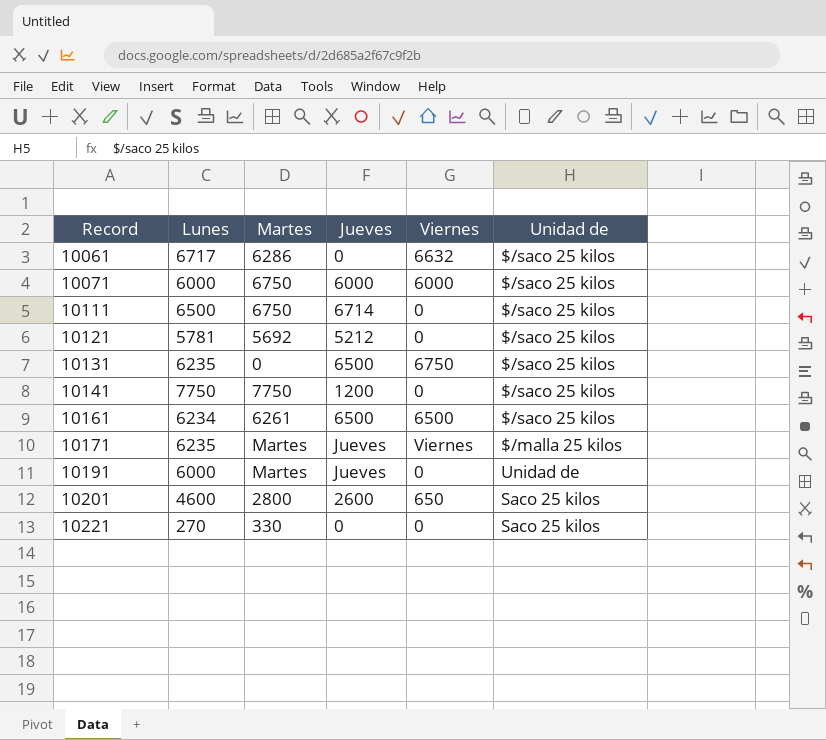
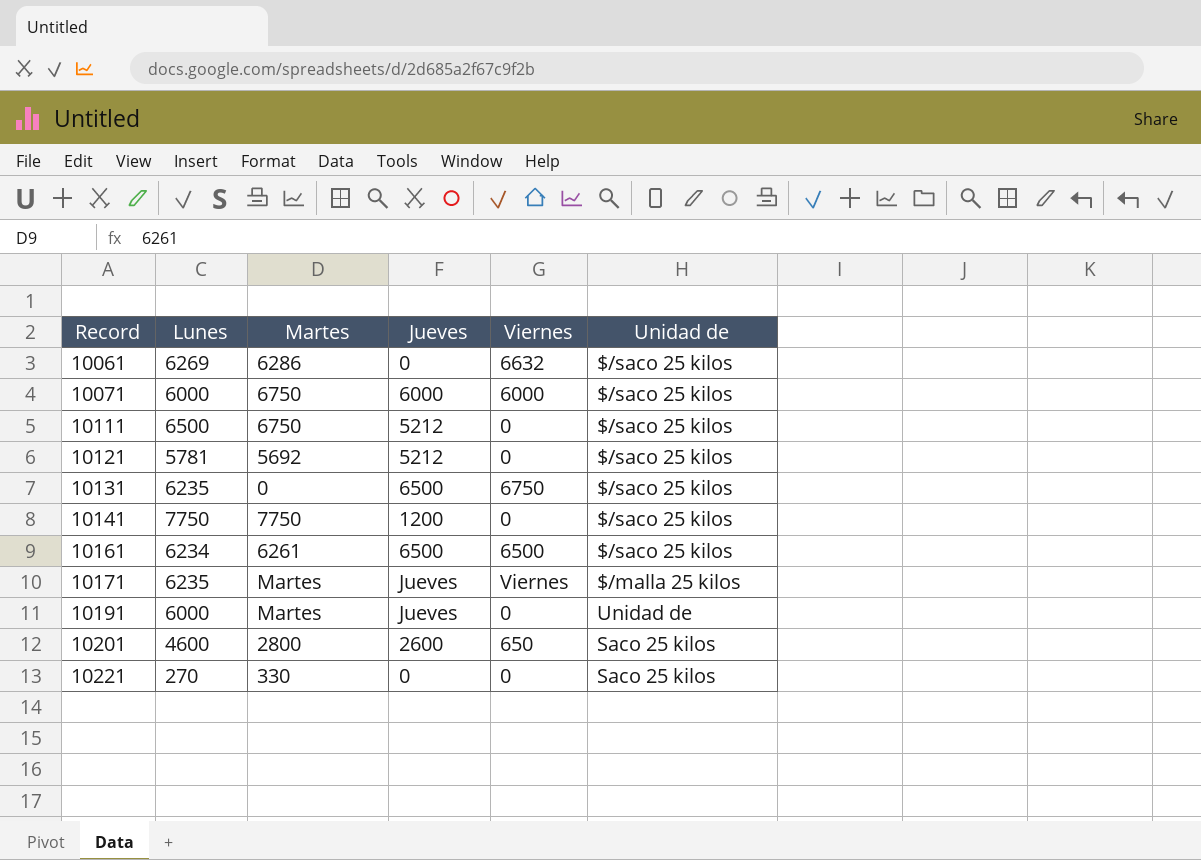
10061 | Lunes: 6717 -> 6269
10111 | Jueves: 6714 -> 5212

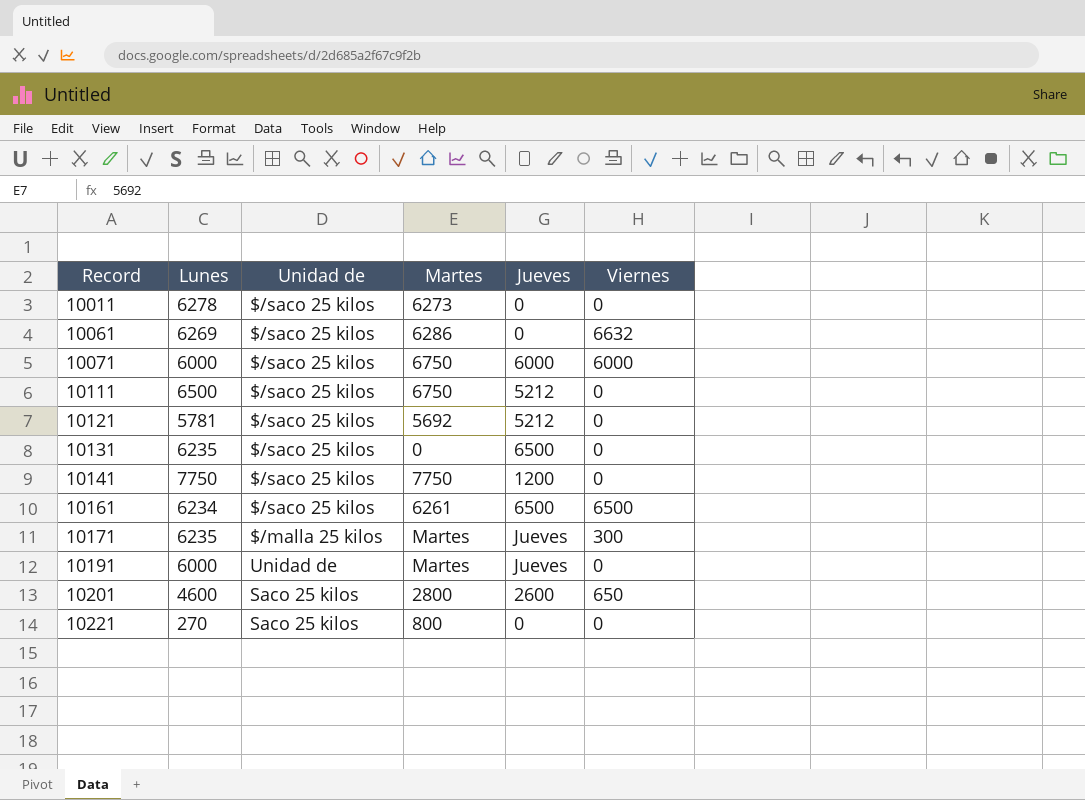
column Unidad de | position: 6 -> 3
row 10011: none -> 6278 | $/saco 25 kilos | 6273 | 0 | 0
10131 | Viernes: 6750 -> 0
10171 | Viernes: Viernes -> 300
10221 | Martes: 330 -> 800

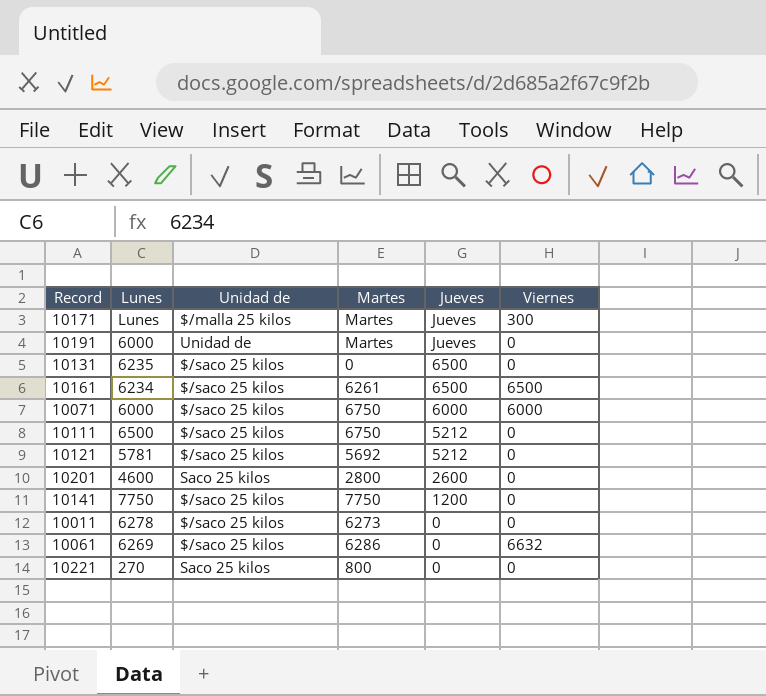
row order: Record ascending -> Jueves descending
10171 | Lunes: 6235 -> Lunes
10201 | Viernes: 650 -> 0

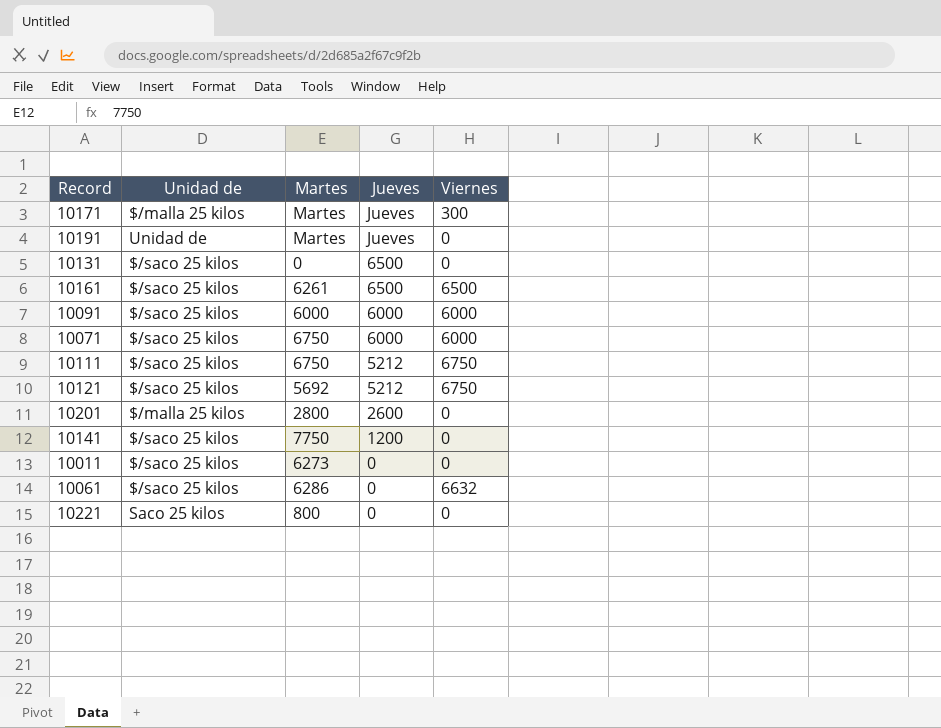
column Lunes | position: 2 -> none
row 10091: none -> $/saco 25 kilos | 6000 | 6000 | 6000
10111 | Viernes: 0 -> 6750
10121 | Viernes: 0 -> 6750
10201 | Unidad de: Saco 25 kilos -> $/malla 25 kilos

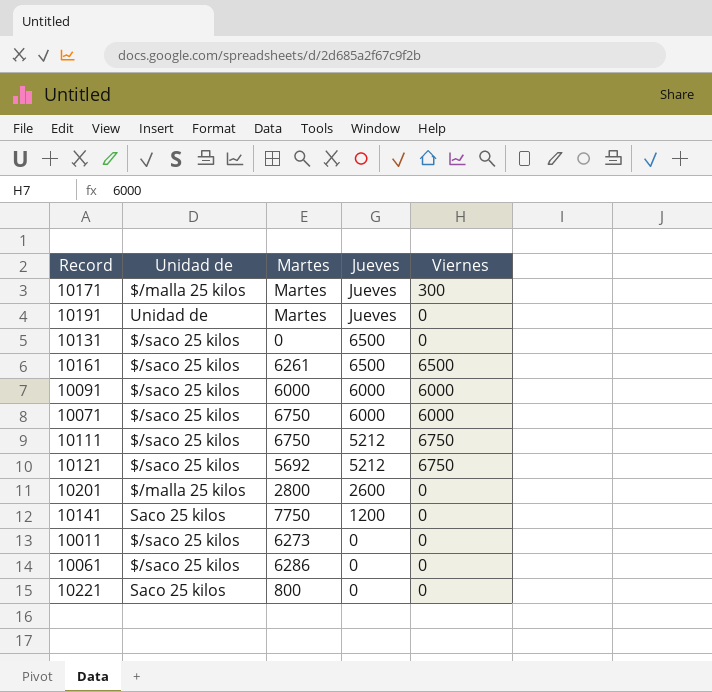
10141 | Unidad de: $/saco 25 kilos -> Saco 25 kilos
10061 | Viernes: 6632 -> 0

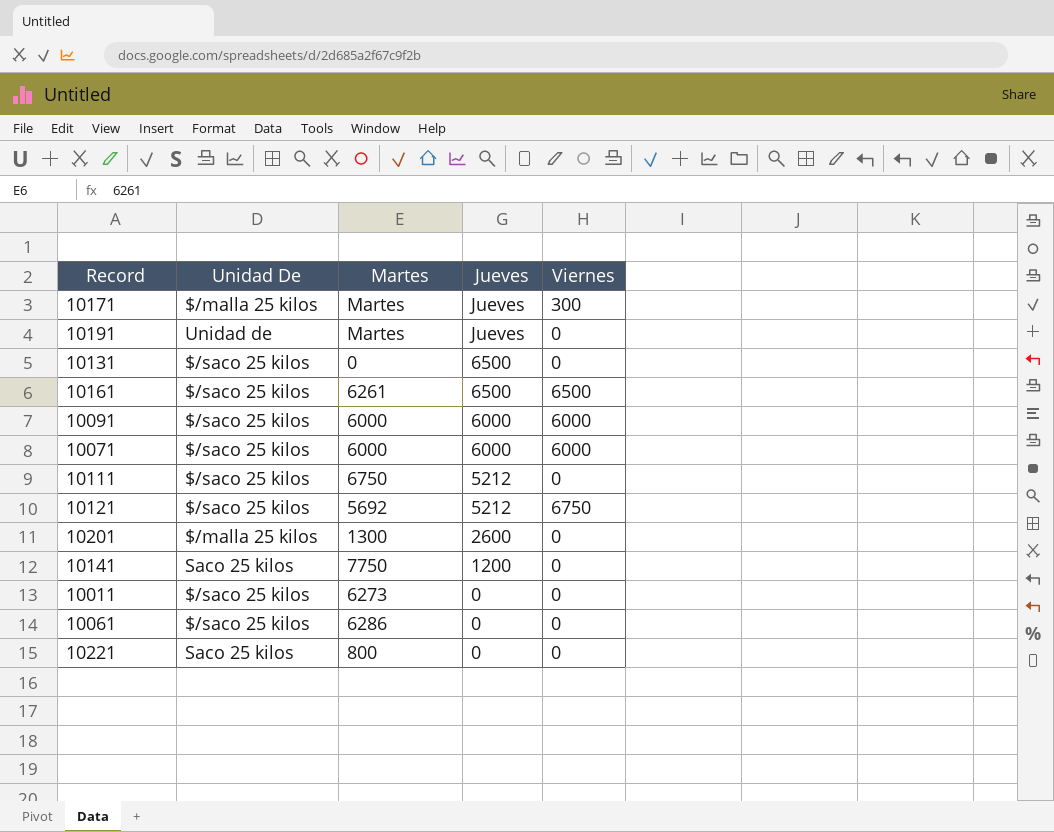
column name: Unidad de -> Unidad De
10071 | Martes: 6750 -> 6000
10111 | Viernes: 6750 -> 0
10201 | Martes: 2800 -> 1300

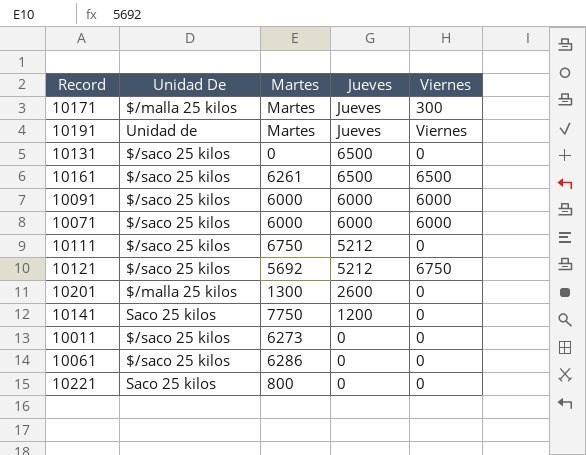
10191 | Viernes: 0 -> Viernes

